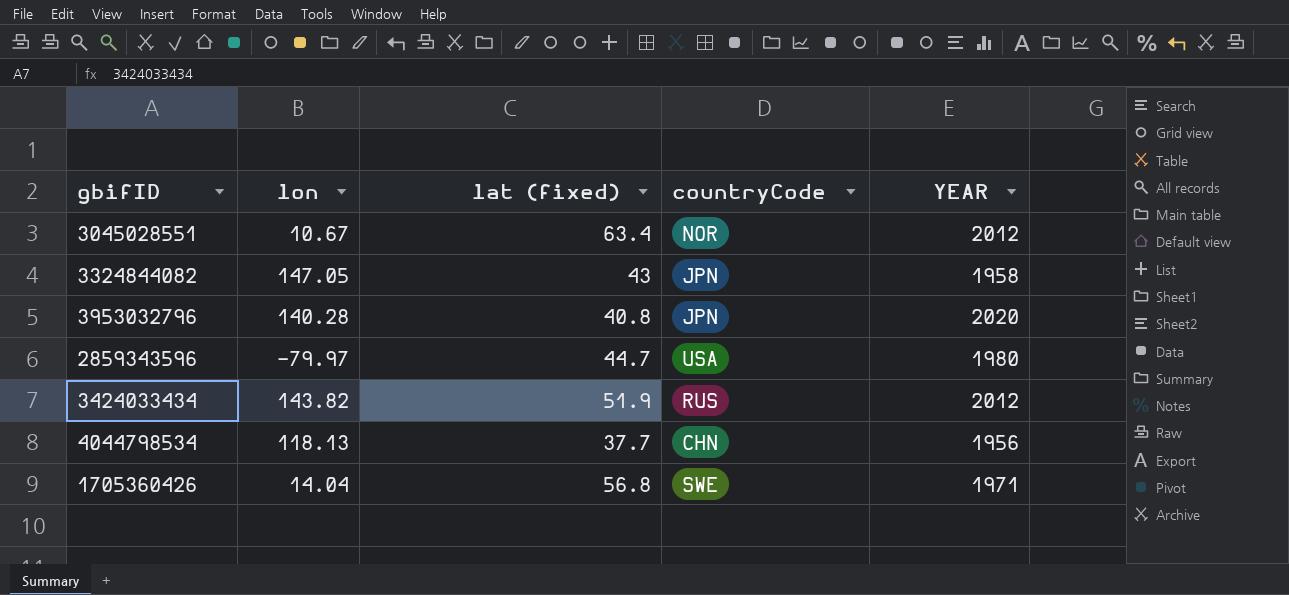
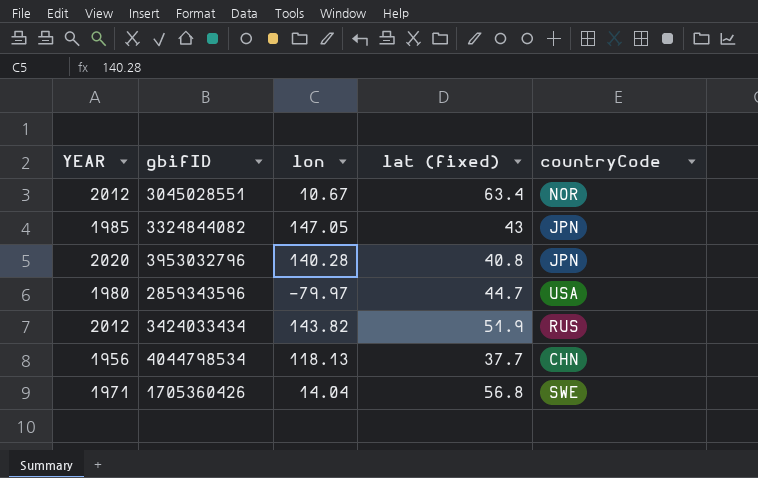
column YEAR | position: 5 -> 1
3324844082 | YEAR: 1958 -> 1985

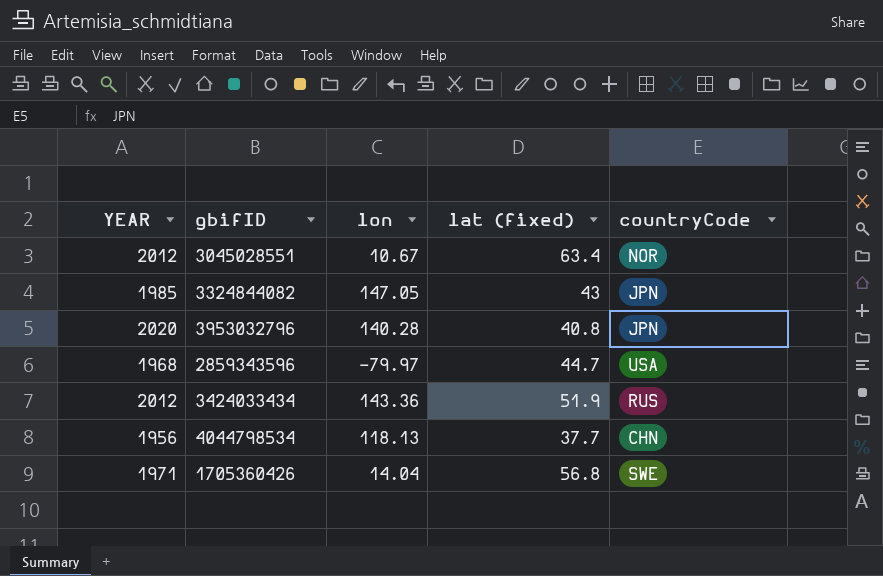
2859343596 | YEAR: 1980 -> 1968
3424033434 | lon: 143.82 -> 143.36

